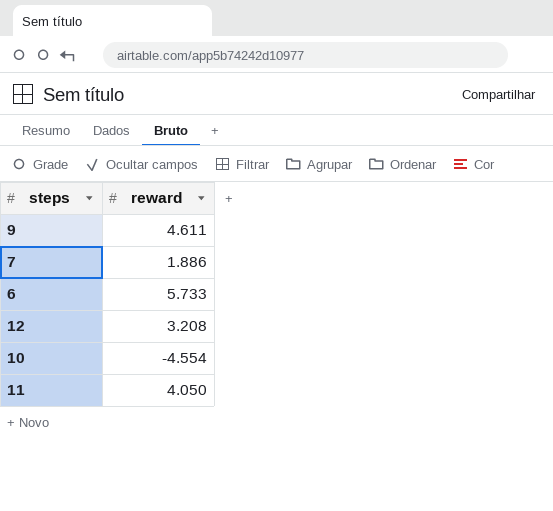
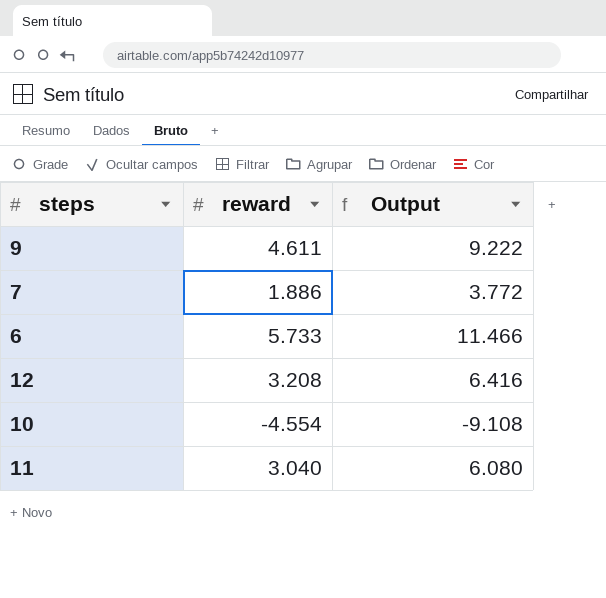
column Output | formula: none -> [reward] * 2
11 | reward: 4.050 -> 3.040

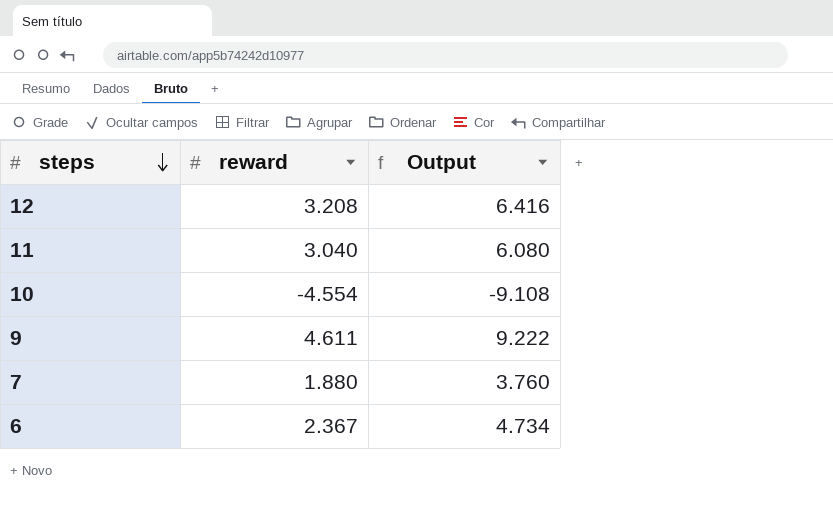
row order: none -> steps descending
7 | reward: 1.886 -> 1.880
7 | Output: 3.772 -> 3.760
6 | reward: 5.733 -> 2.367
6 | Output: 11.466 -> 4.734

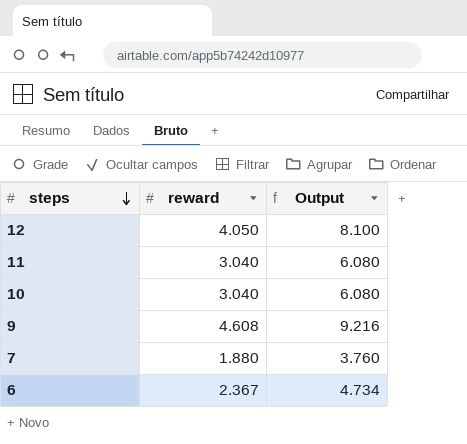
12 | reward: 3.208 -> 4.050
12 | Output: 6.416 -> 8.100
10 | reward: -4.554 -> 3.040
10 | Output: -9.108 -> 6.080
9 | reward: 4.611 -> 4.608
9 | Output: 9.222 -> 9.216

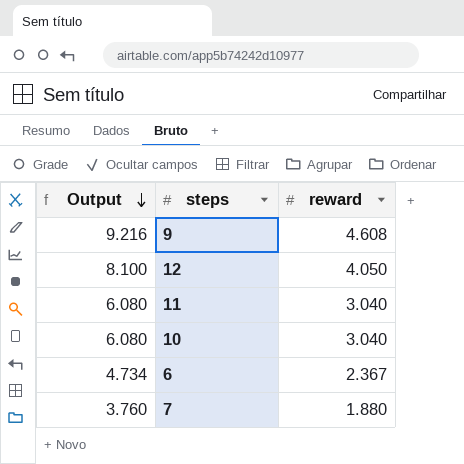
row order: steps descending -> Output descending
column Output | position: 3 -> 1

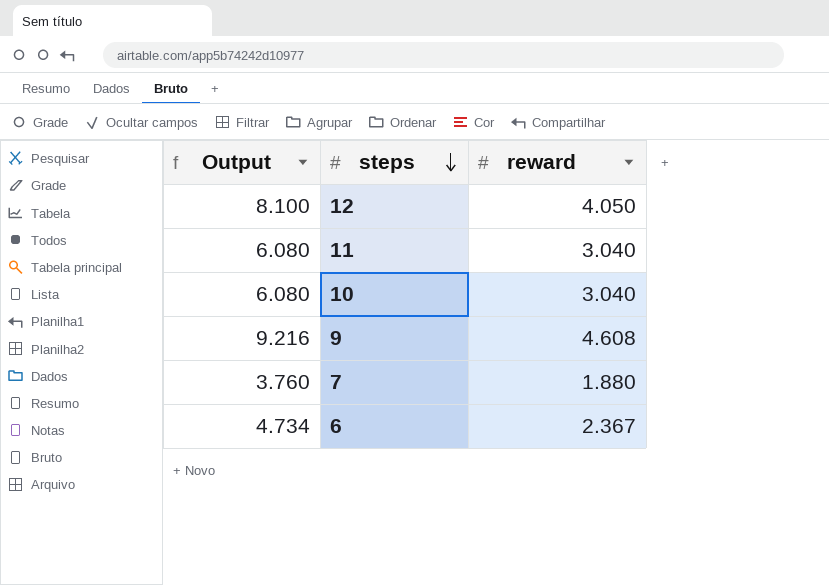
row order: Output descending -> steps descending

